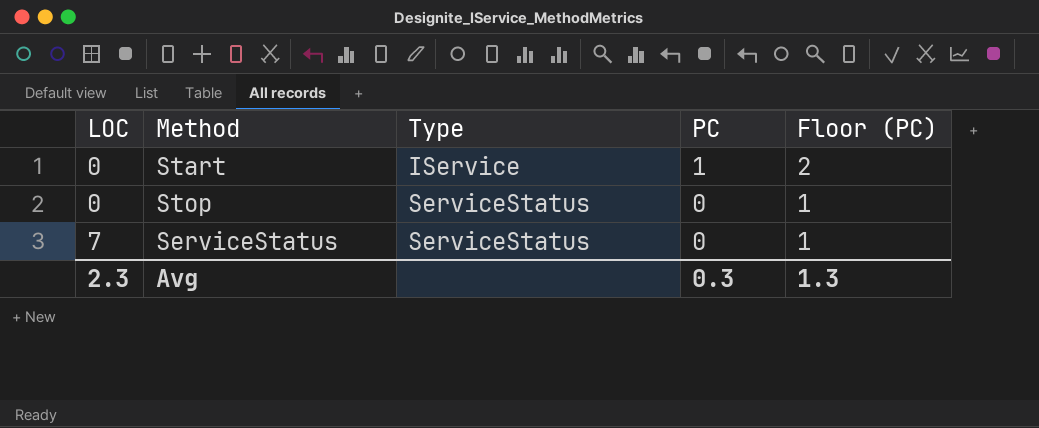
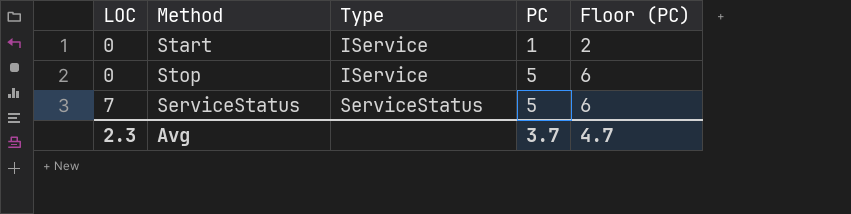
Stop | Type: ServiceStatus -> IService
Stop | PC: 0 -> 5
Stop | Floor (PC): 1 -> 6
ServiceStatus | PC: 0 -> 5
ServiceStatus | Floor (PC): 1 -> 6
Avg | PC: 0.3 -> 3.7
Avg | Floor (PC): 1.3 -> 4.7

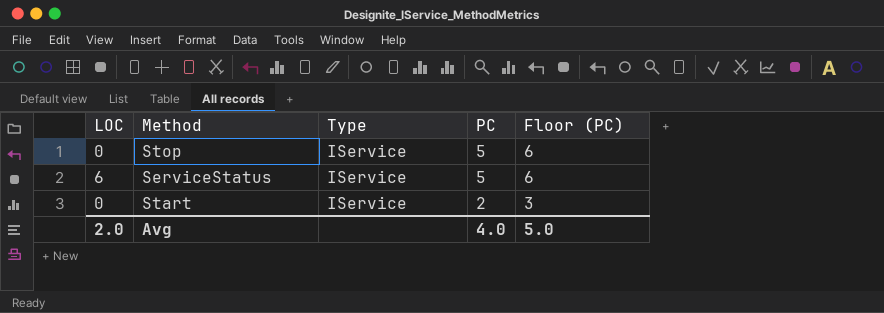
row order: LOC ascending -> PC descending
ServiceStatus | LOC: 7 -> 6
ServiceStatus | Type: ServiceStatus -> IService
Start | PC: 1 -> 2
Start | Floor (PC): 2 -> 3
Avg | LOC: 2.3 -> 2.0
Avg | PC: 3.7 -> 4.0
Avg | Floor (PC): 4.7 -> 5.0

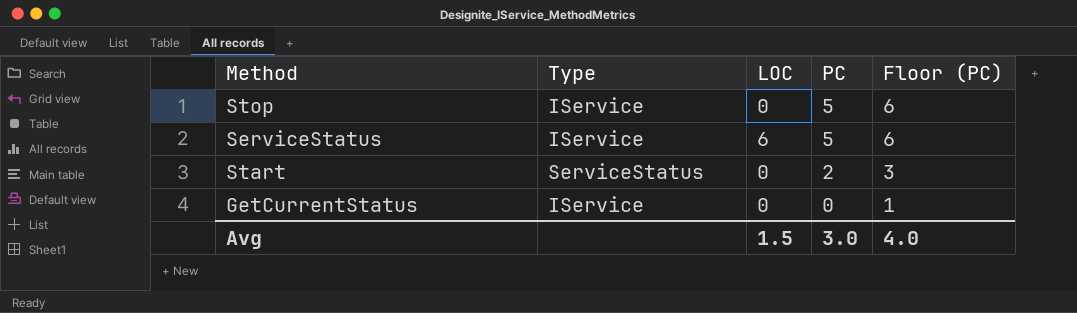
column LOC | position: 1 -> 3
Start | Type: IService -> ServiceStatus
row GetCurrentStatus: none -> IService | 0 | 0 | 1
Avg | LOC: 2.0 -> 1.5
Avg | PC: 4.0 -> 3.0
Avg | Floor (PC): 5.0 -> 4.0

